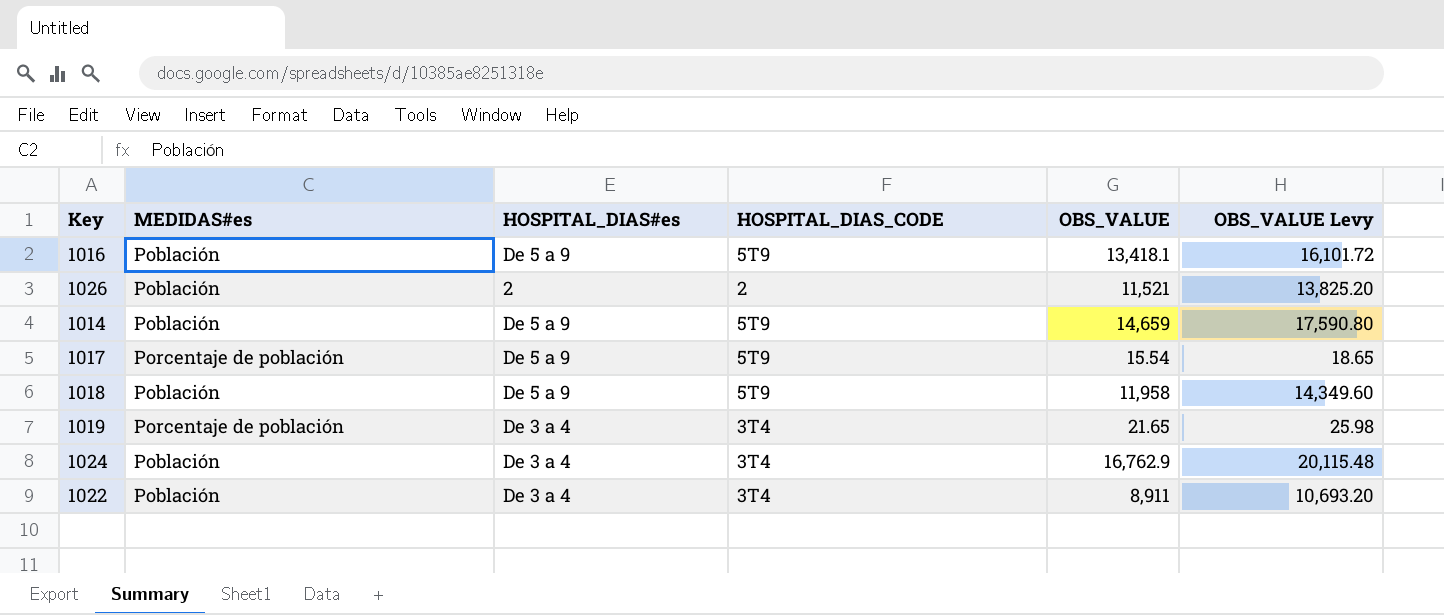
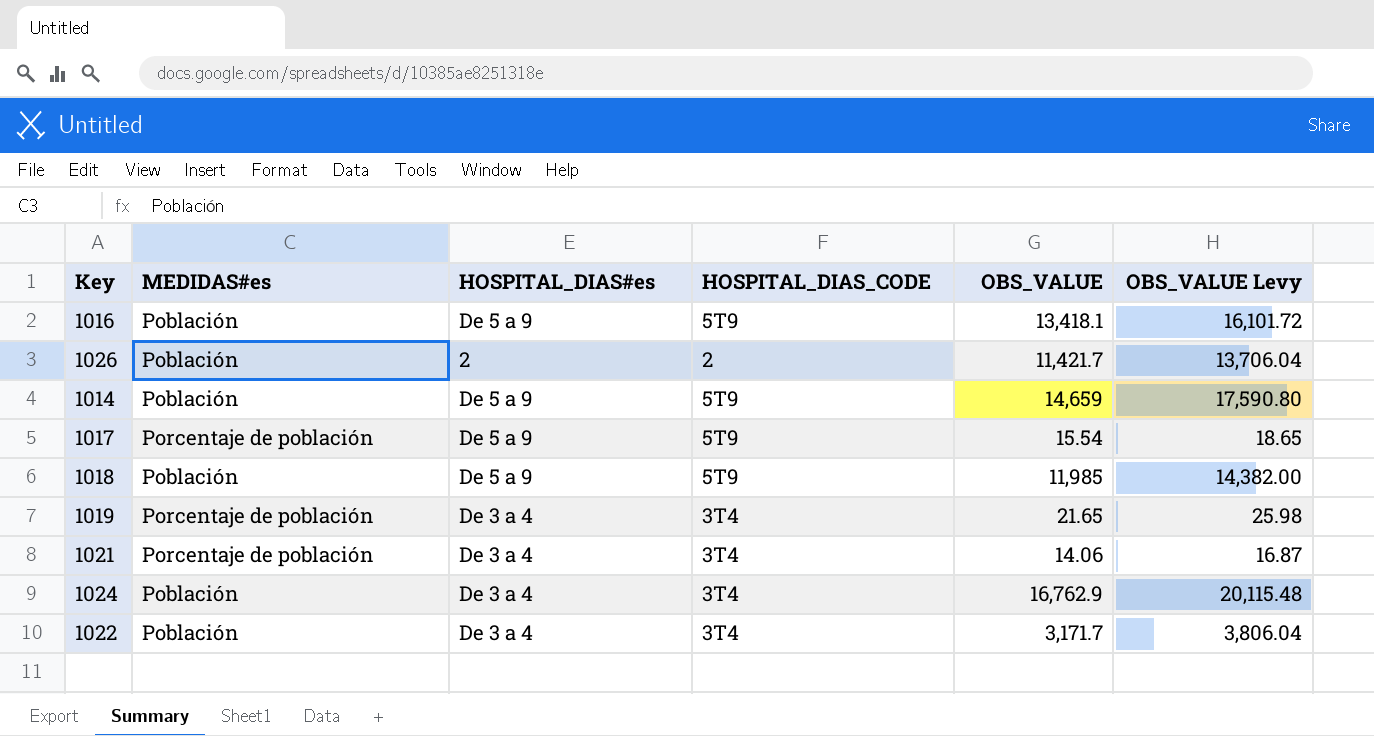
1026 | OBS_VALUE: 11,521 -> 11,421.7
1026 | OBS_VALUE Levy: 13,825.20 -> 13,706.04
1018 | OBS_VALUE: 11,958 -> 11,985
1018 | OBS_VALUE Levy: 14,349.60 -> 14,382.00
row 1021: none -> Porcentaje de población | De 3 a 4 | 3T4 | 14.06 | 16.87
1022 | OBS_VALUE: 8,911 -> 3,171.7
1022 | OBS_VALUE Levy: 10,693.20 -> 3,806.04

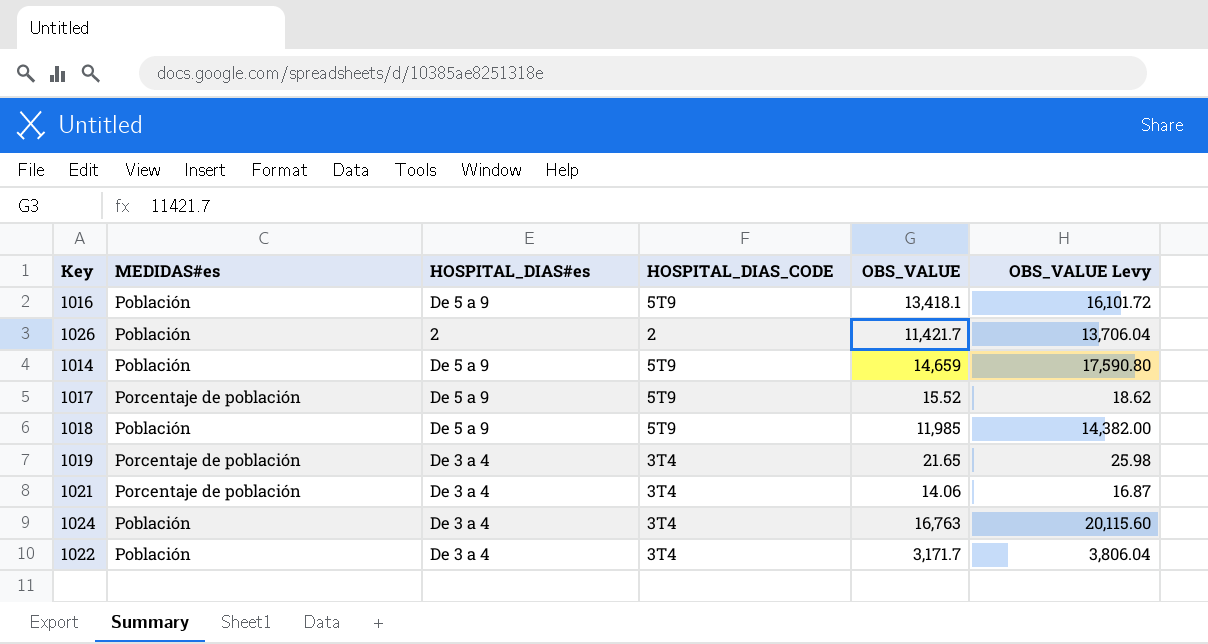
1017 | OBS_VALUE: 15.54 -> 15.52
1017 | OBS_VALUE Levy: 18.65 -> 18.62
1024 | OBS_VALUE: 16,762.9 -> 16,763
1024 | OBS_VALUE Levy: 20,115.48 -> 20,115.60

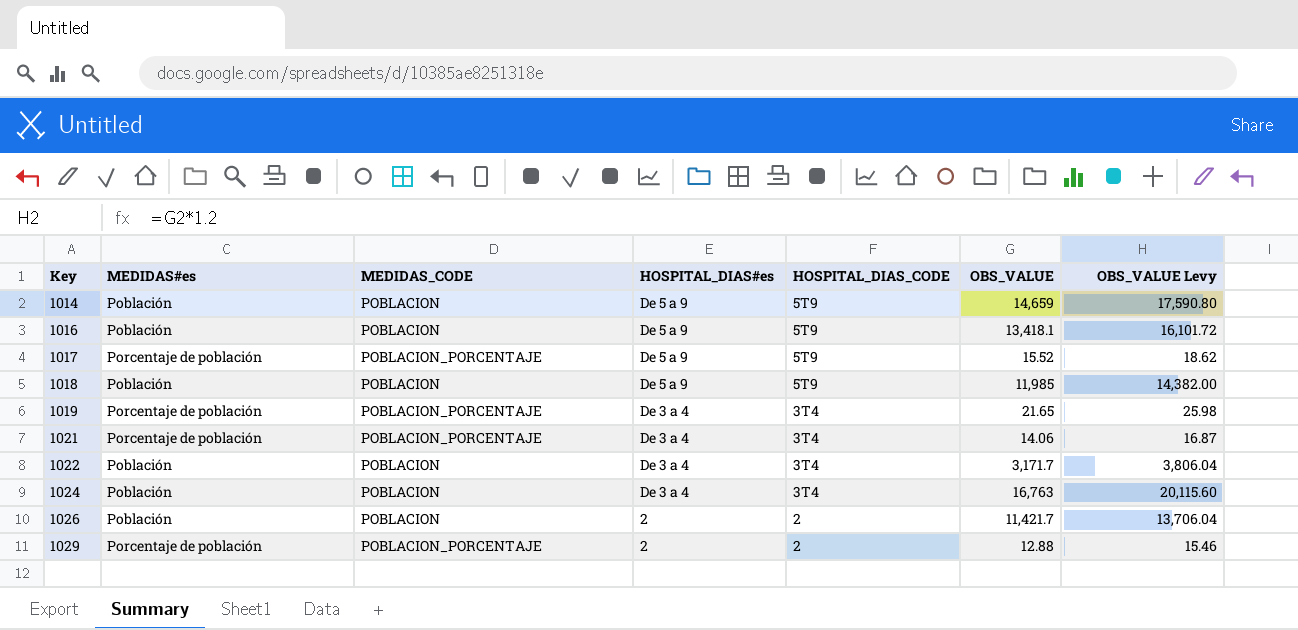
row order: none -> Key ascending
column MEDIDAS_CODE | position: none -> 3
row 1029: none -> Porcentaje de población | POBLACION_PORCENTAJE | 2 | 2 | 12.88 | 15.46

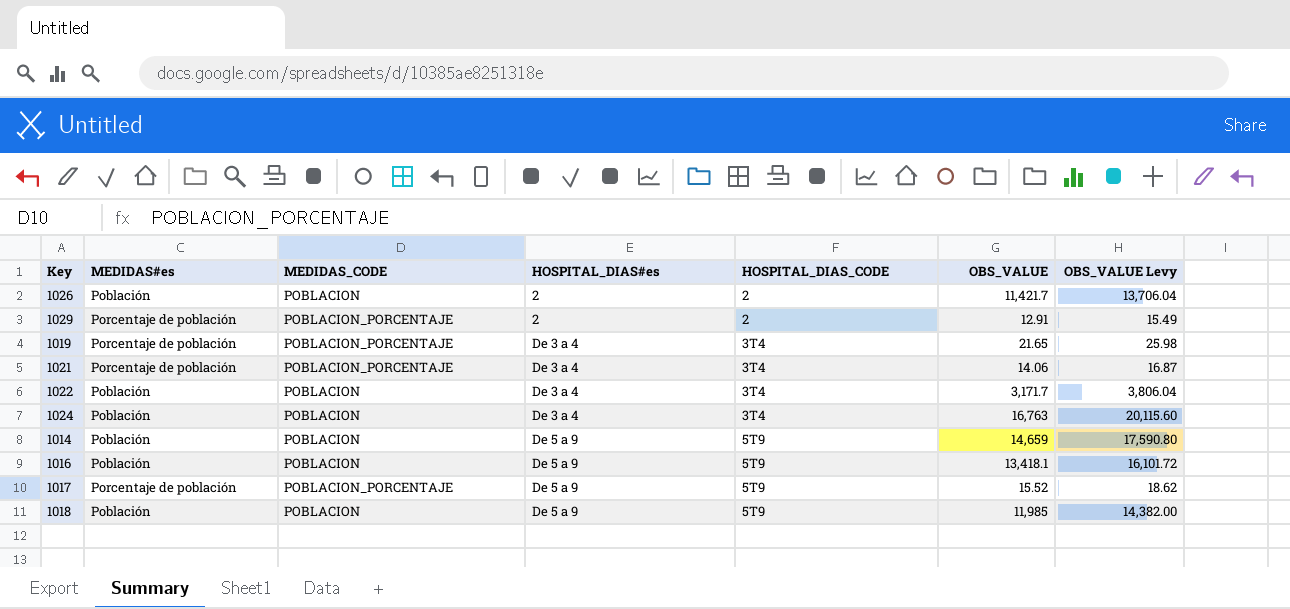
row order: Key ascending -> HOSPITAL_DIAS#es ascending
1029 | OBS_VALUE: 12.88 -> 12.91
1029 | OBS_VALUE Levy: 15.46 -> 15.49

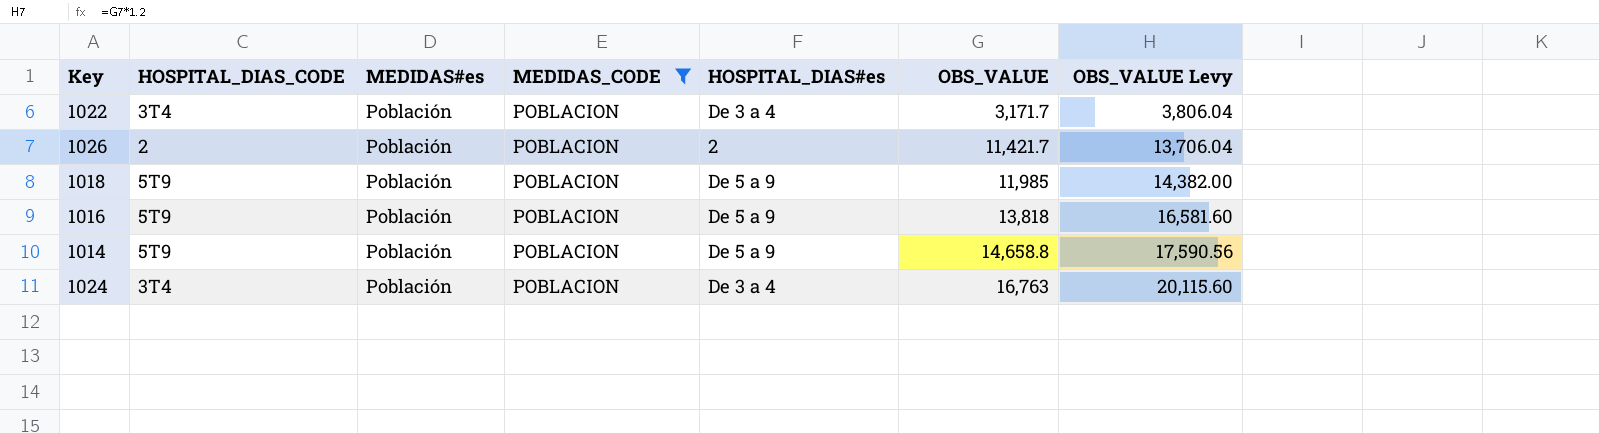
filter: none -> MEDIDAS_CODE = POBLACION
row order: HOSPITAL_DIAS#es ascending -> OBS_VALUE ascending
column HOSPITAL_DIAS_CODE | position: 5 -> 2
1016 | OBS_VALUE: 13,418.1 -> 13,818
1016 | OBS_VALUE Levy: 16,101.72 -> 16,581.60
1014 | OBS_VALUE: 14,659 -> 14,658.8
1014 | OBS_VALUE Levy: 17,590.80 -> 17,590.56

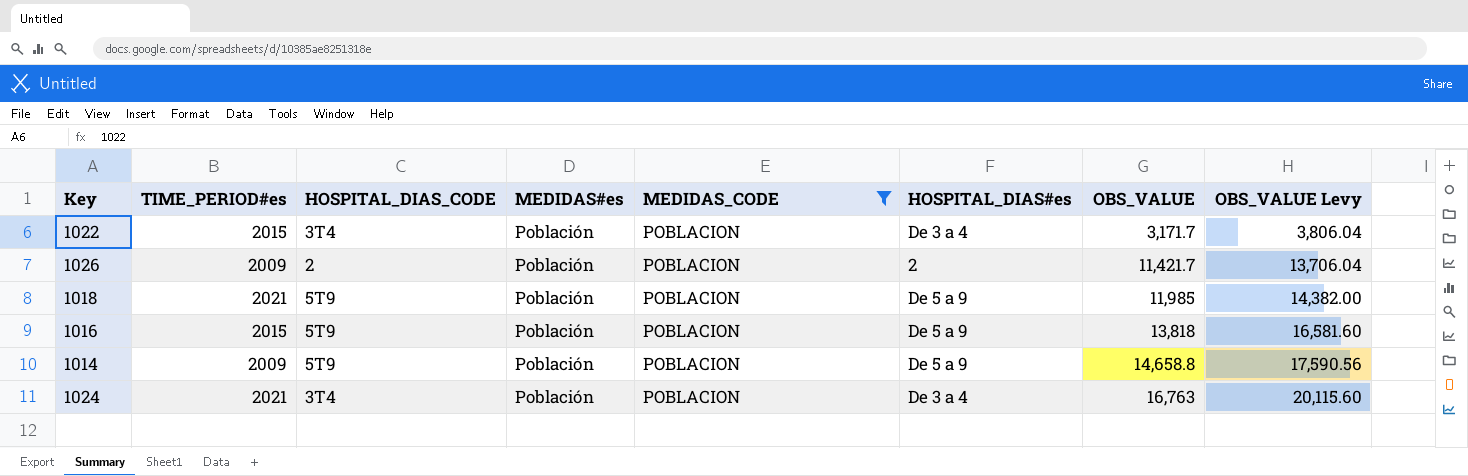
column TIME_PERIOD#es | position: none -> 2

